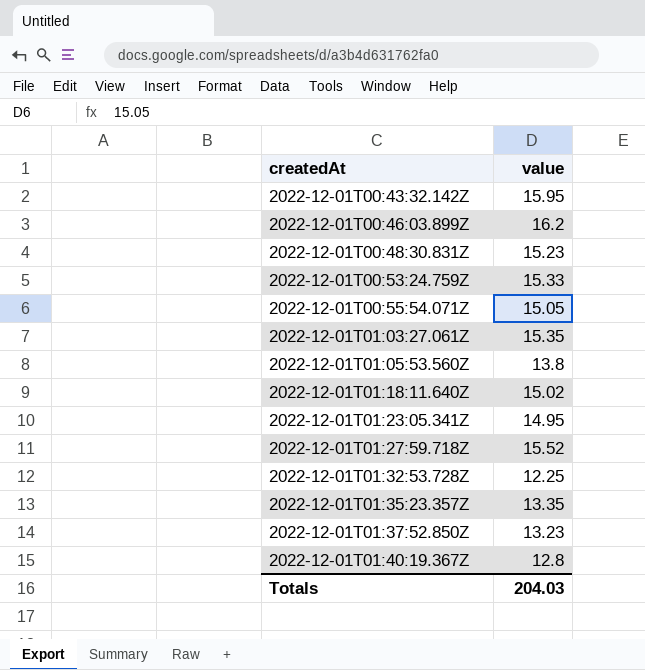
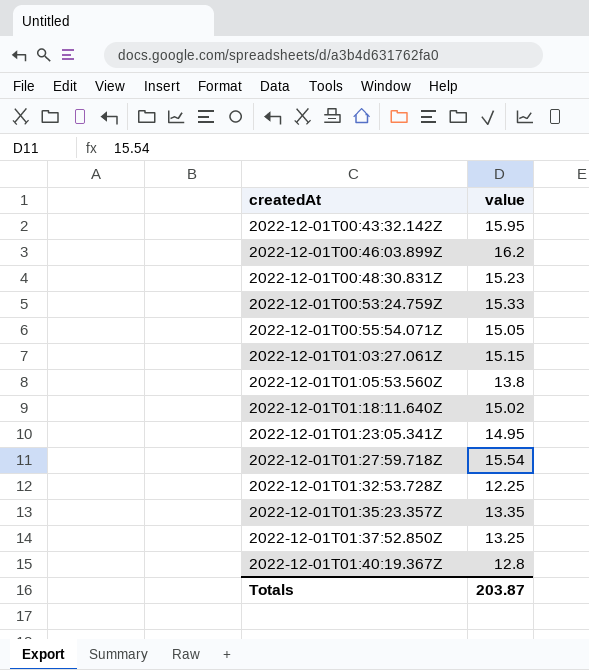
2022-12-01T01:03:27.061Z | value: 15.35 -> 15.15
2022-12-01T01:27:59.718Z | value: 15.52 -> 15.54
2022-12-01T01:37:52.850Z | value: 13.23 -> 13.25
Totals | value: 204.03 -> 203.87

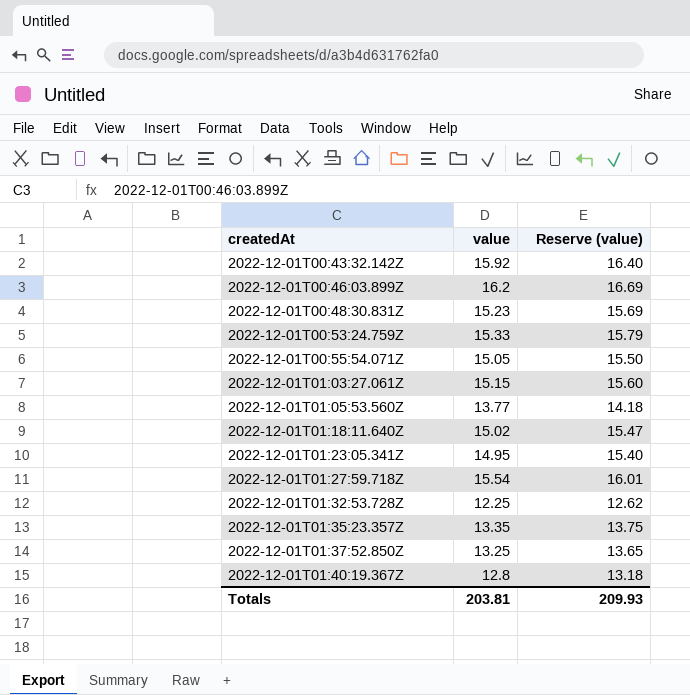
column Reserve (value) | formula: none -> [value] * 1.03
2022-12-01T00:43:32.142Z | value: 15.95 -> 15.92
2022-12-01T01:05:53.560Z | value: 13.8 -> 13.77
Totals | value: 203.87 -> 203.81

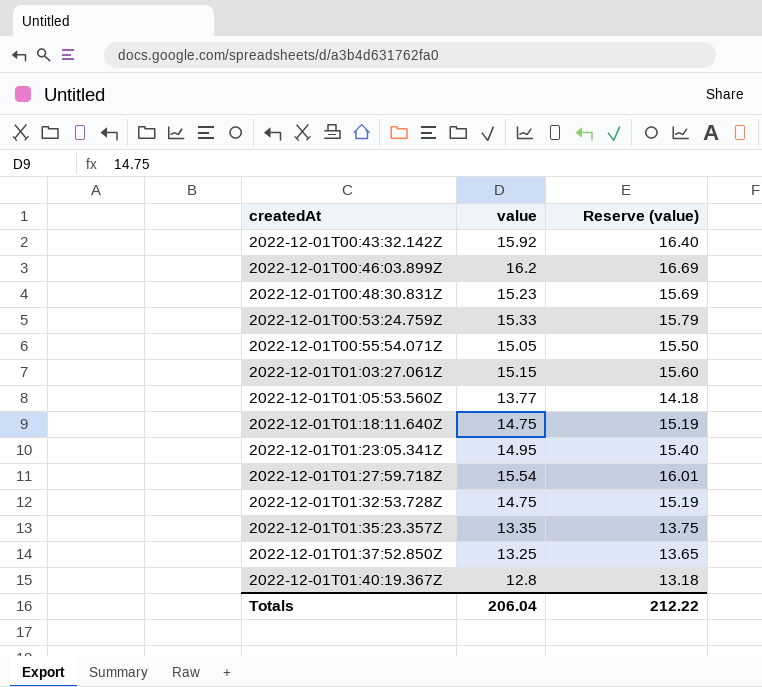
2022-12-01T01:18:11.640Z | value: 15.02 -> 14.75
2022-12-01T01:18:11.640Z | Reserve (value): 15.47 -> 15.19
2022-12-01T01:32:53.728Z | value: 12.25 -> 14.75
2022-12-01T01:32:53.728Z | Reserve (value): 12.62 -> 15.19
Totals | value: 203.81 -> 206.04
Totals | Reserve (value): 209.93 -> 212.22

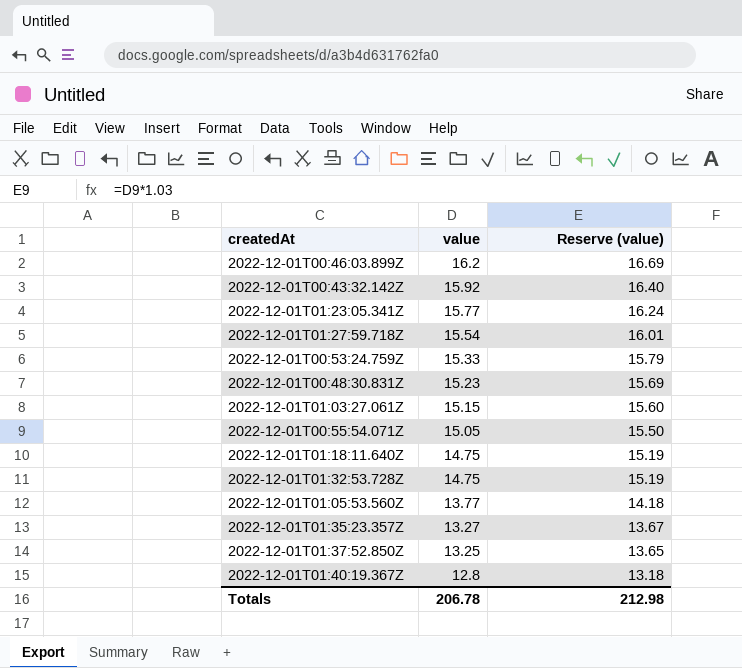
row order: createdAt ascending -> value descending
2022-12-01T01:23:05.341Z | value: 14.95 -> 15.77
2022-12-01T01:23:05.341Z | Reserve (value): 15.40 -> 16.24
2022-12-01T01:35:23.357Z | value: 13.35 -> 13.27
2022-12-01T01:35:23.357Z | Reserve (value): 13.75 -> 13.67
Totals | value: 206.04 -> 206.78
Totals | Reserve (value): 212.22 -> 212.98

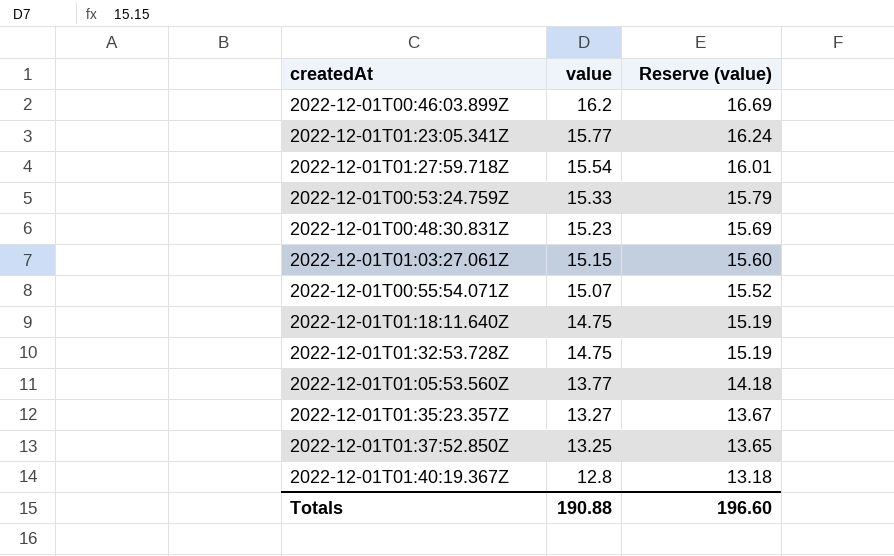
row 2022-12-01T00:43:32.142Z: 15.92 | 16.40 -> none
2022-12-01T00:55:54.071Z | value: 15.05 -> 15.07
2022-12-01T00:55:54.071Z | Reserve (value): 15.50 -> 15.52
Totals | value: 206.78 -> 190.88
Totals | Reserve (value): 212.98 -> 196.60

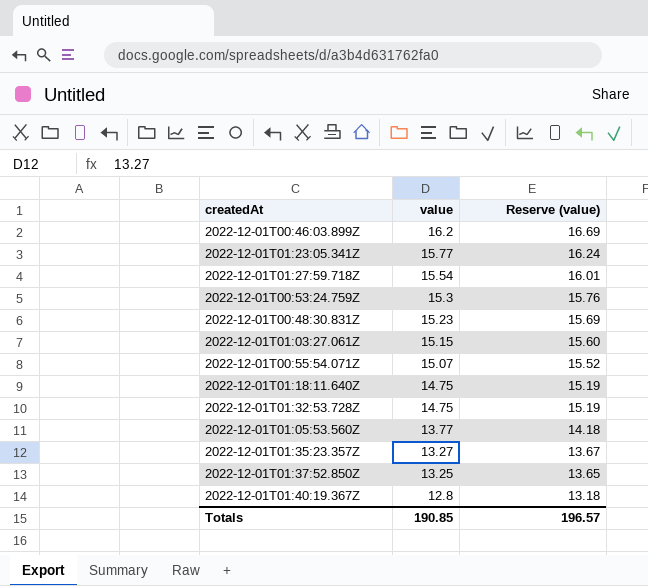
2022-12-01T00:53:24.759Z | value: 15.33 -> 15.3
2022-12-01T00:53:24.759Z | Reserve (value): 15.79 -> 15.76
Totals | value: 190.88 -> 190.85
Totals | Reserve (value): 196.60 -> 196.57

